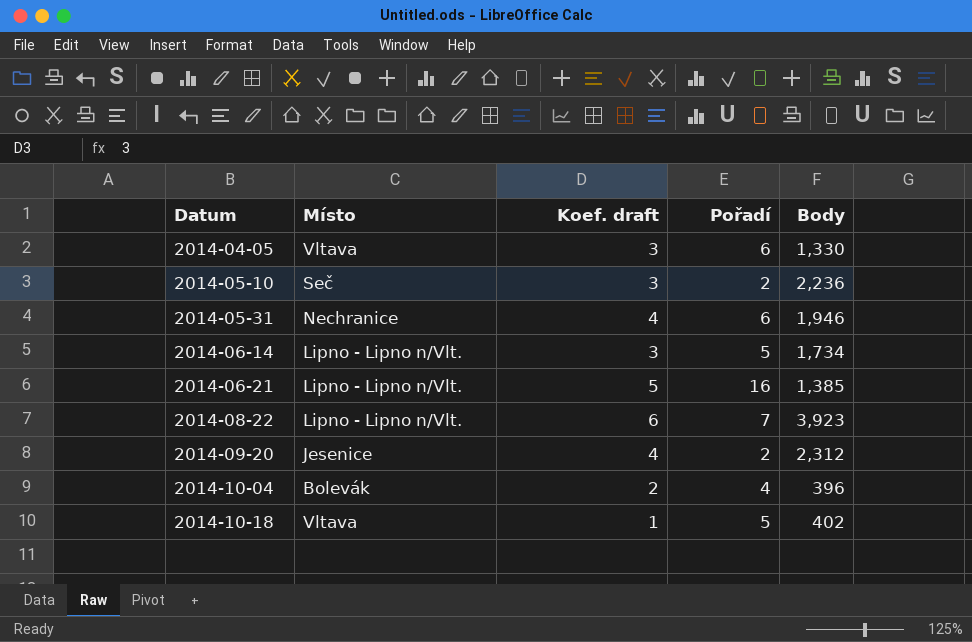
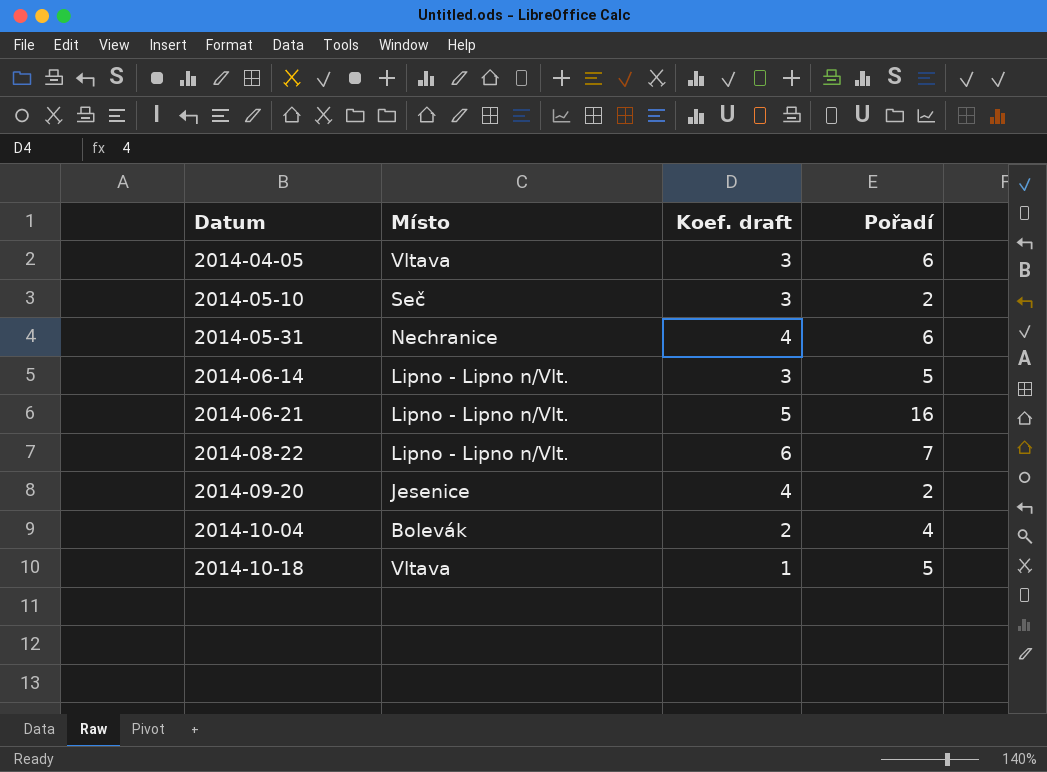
column Body | position: 5 -> none

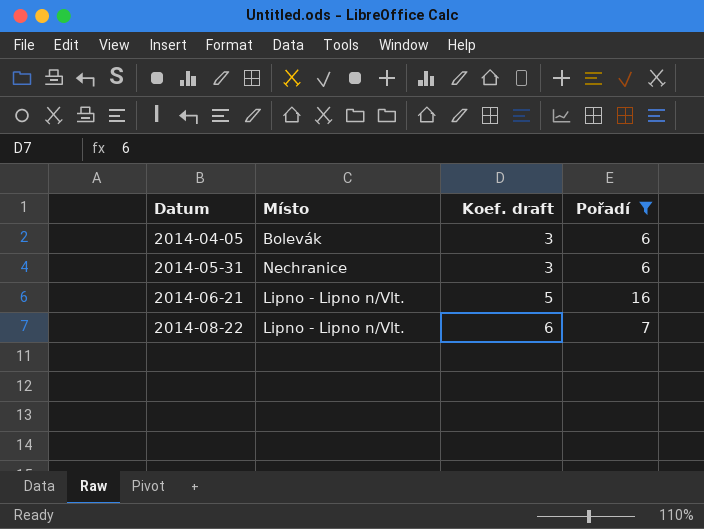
filter: none -> Pořadí >= 6
2014-04-05 | Místo: Vltava -> Bolevák
2014-05-31 | Koef. draft: 4 -> 3

